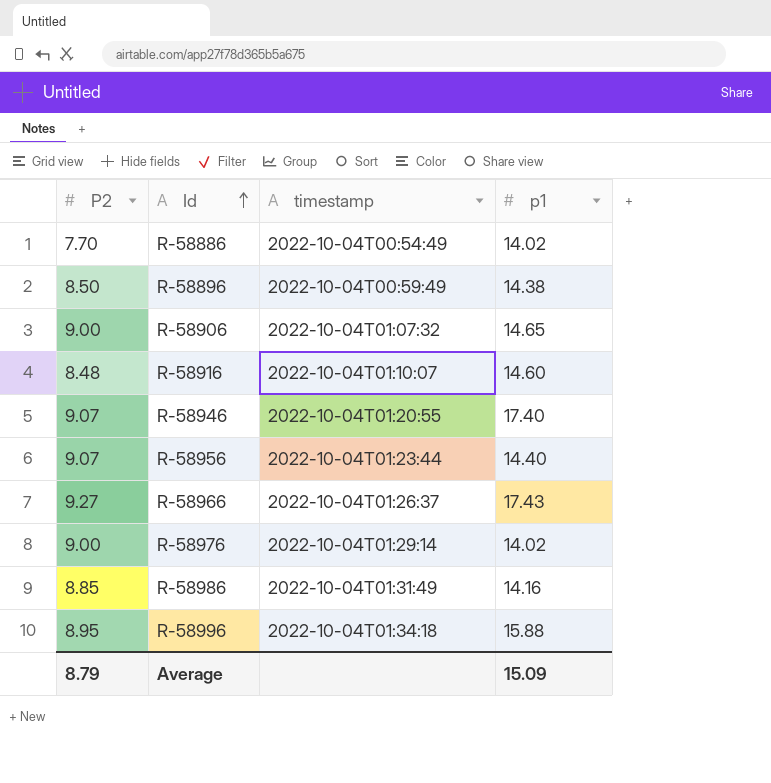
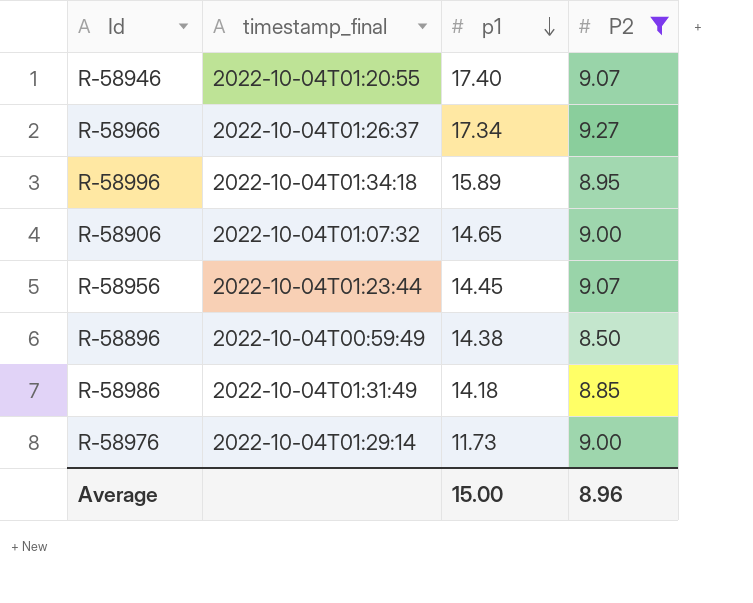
filter: none -> P2 >= 8.50
row order: Id ascending -> p1 descending
column name: timestamp -> timestamp_final
column P2 | position: 1 -> 4
R-58966 | p1: 17.43 -> 17.34
R-58996 | p1: 15.88 -> 15.89
R-58956 | p1: 14.40 -> 14.45
R-58986 | p1: 14.16 -> 14.18
R-58976 | p1: 14.02 -> 11.73
Average | p1: 15.09 -> 15.00
Average | P2: 8.79 -> 8.96

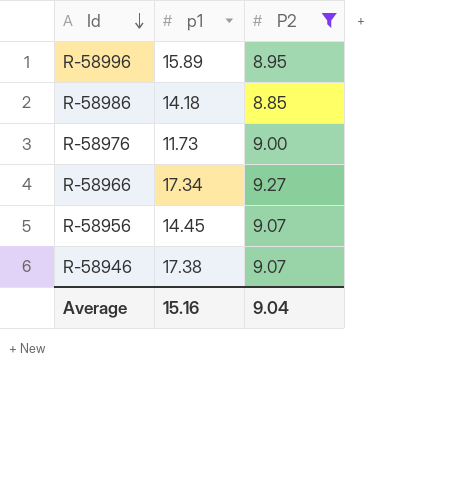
row order: p1 descending -> Id descending
column timestamp_final | position: 2 -> none
row R-58906: 2022-10-04T01:07:32 | 14.65 | 9.00 -> none
row R-58896: 2022-10-04T00:59:49 | 14.38 | 8.50 -> none
R-58946 | p1: 17.40 -> 17.38
Average | p1: 15.00 -> 15.16
Average | P2: 8.96 -> 9.04

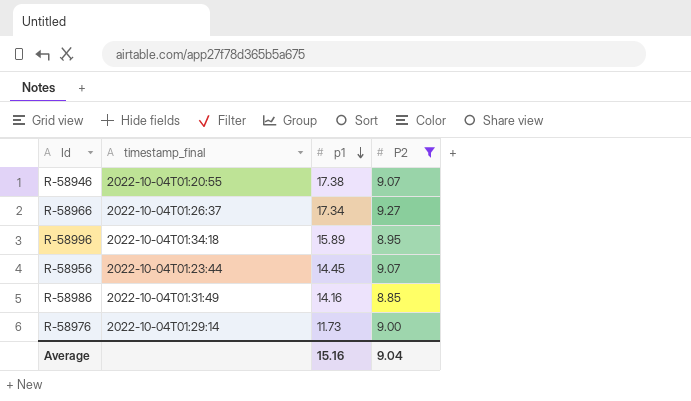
row order: Id descending -> p1 descending
column timestamp_final | position: none -> 2
R-58986 | p1: 14.18 -> 14.16

